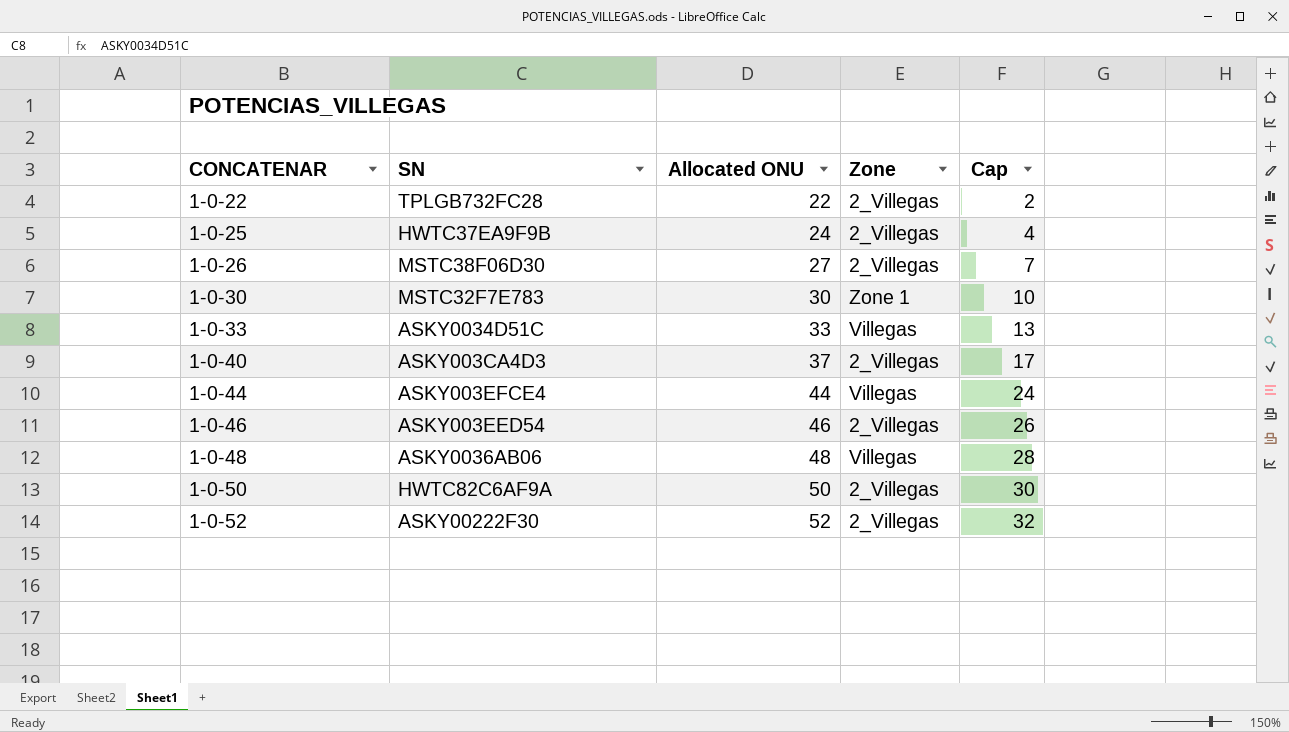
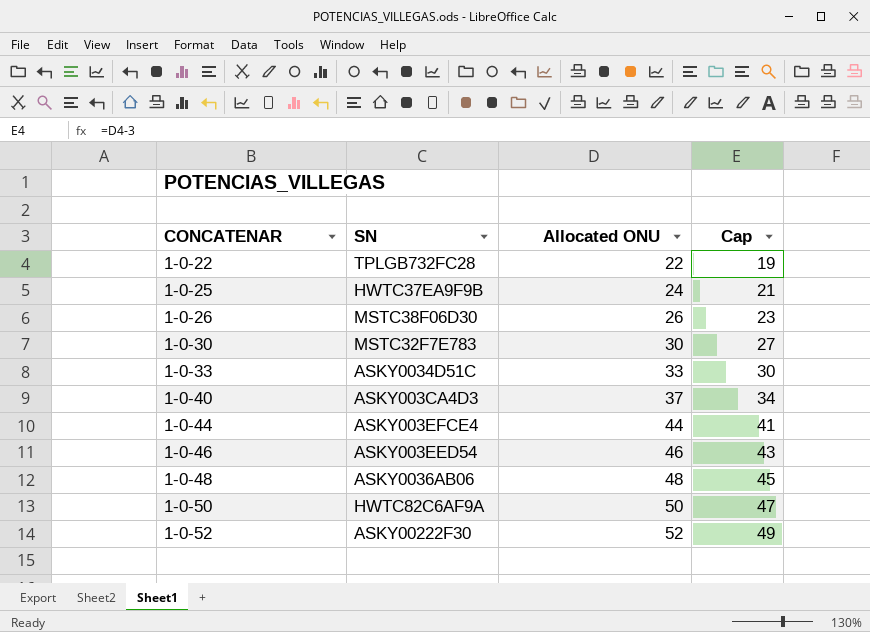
column Zone | position: 4 -> none
column Cap | formula: [Allocated ONU] - 20 -> [Allocated ONU] - 3
1-0-26 | Allocated ONU: 27 -> 26

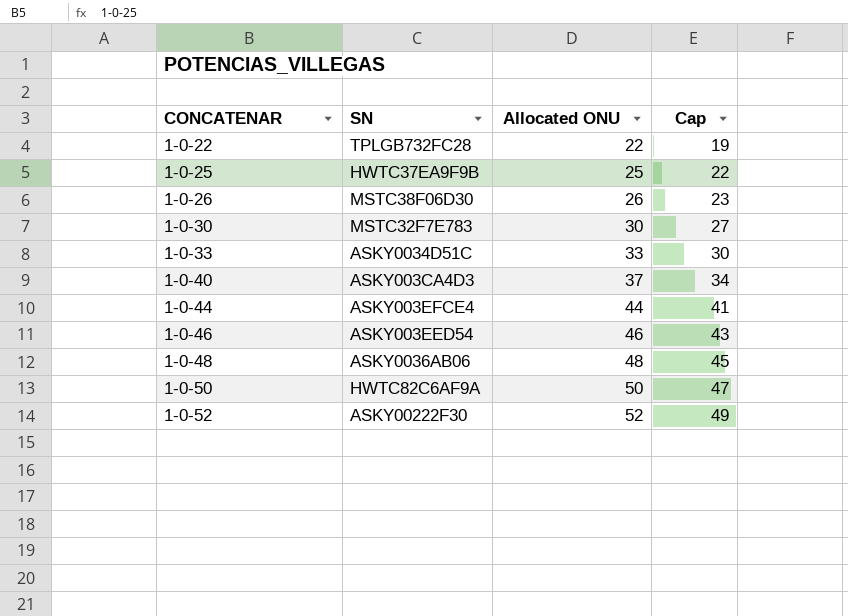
1-0-25 | Allocated ONU: 24 -> 25
1-0-25 | Cap: 21 -> 22

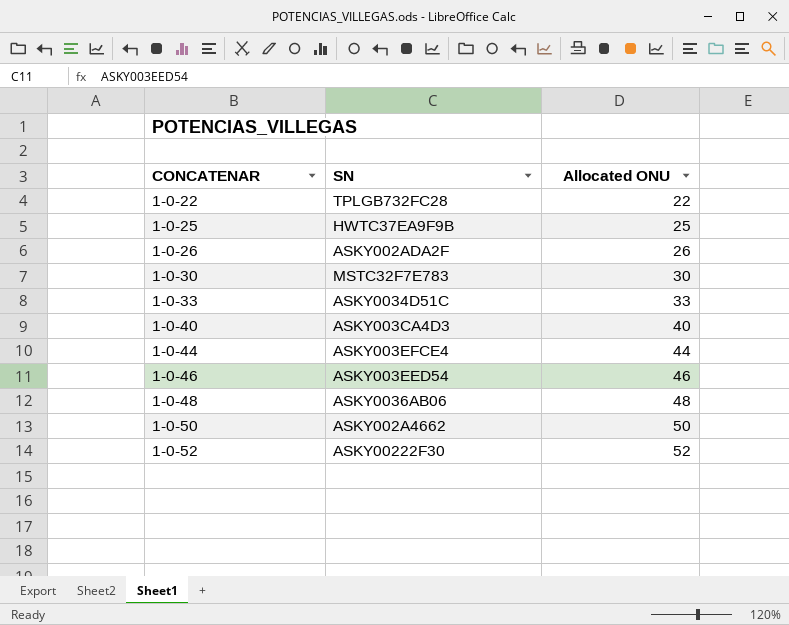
column Cap | formula: [Allocated ONU] - 3 -> none
1-0-26 | SN: MSTC38F06D30 -> ASKY002ADA2F
1-0-40 | Allocated ONU: 37 -> 40
1-0-50 | SN: HWTC82C6AF9A -> ASKY002A4662

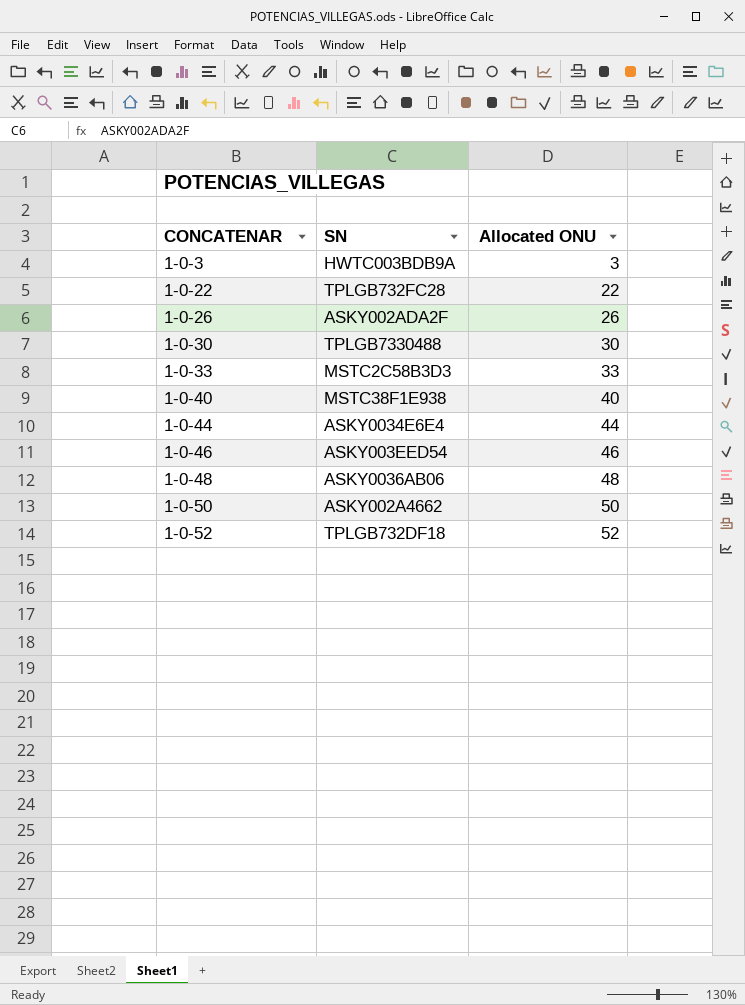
row 1-0-25: HWTC37EA9F9B | 25 -> none
row 1-0-3: none -> HWTC003BDB9A | 3
1-0-30 | SN: MSTC32F7E783 -> TPLGB7330488
1-0-33 | SN: ASKY0034D51C -> MSTC2C58B3D3
1-0-40 | SN: ASKY003CA4D3 -> MSTC38F1E938
1-0-44 | SN: ASKY003EFCE4 -> ASKY0034E6E4
1-0-52 | SN: ASKY00222F30 -> TPLGB732DF18

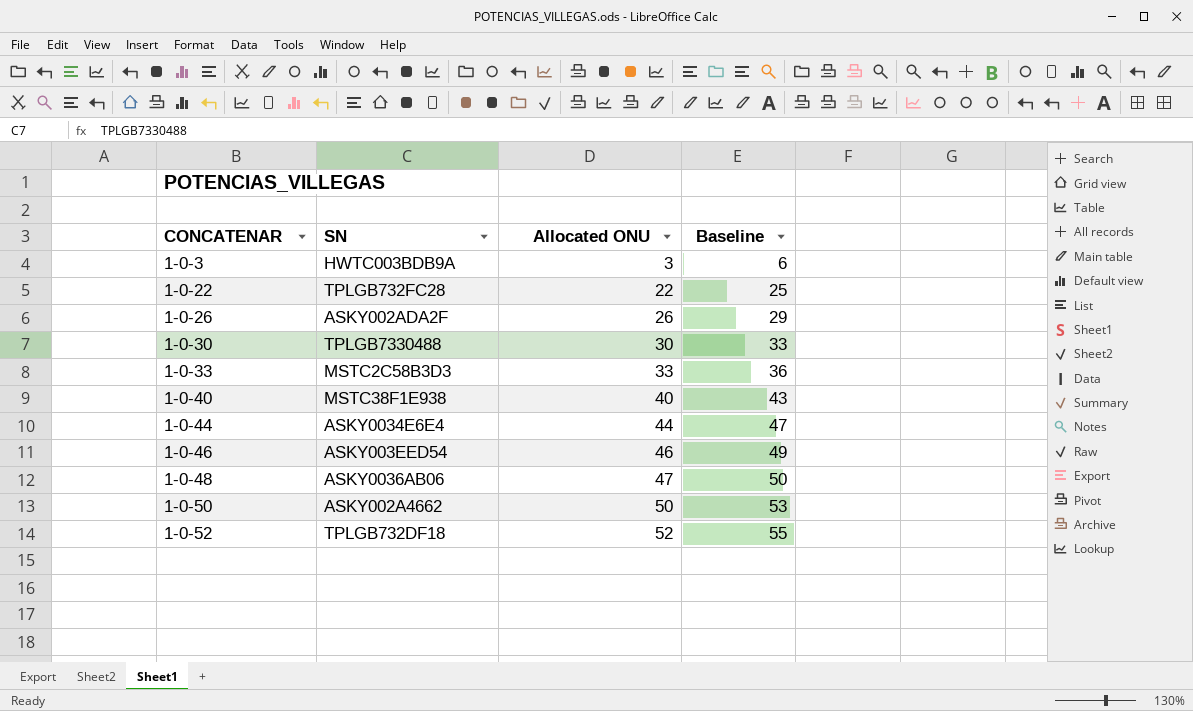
column Baseline | formula: none -> [Allocated ONU] + 3
1-0-48 | Allocated ONU: 48 -> 47

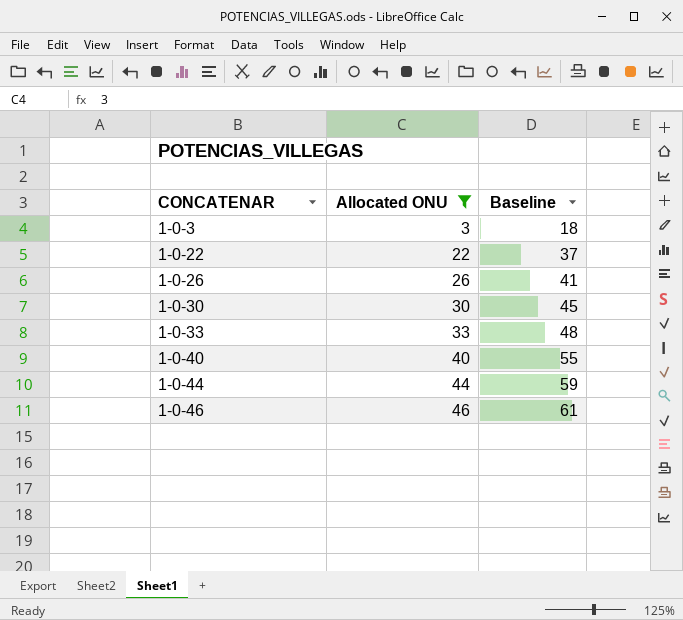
filter: none -> Allocated ONU <= 46
column SN | position: 2 -> none
column Baseline | formula: [Allocated ONU] + 3 -> [Allocated ONU] + 15

